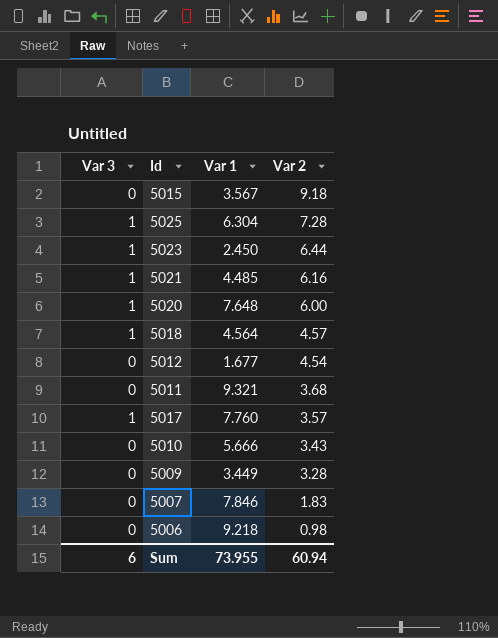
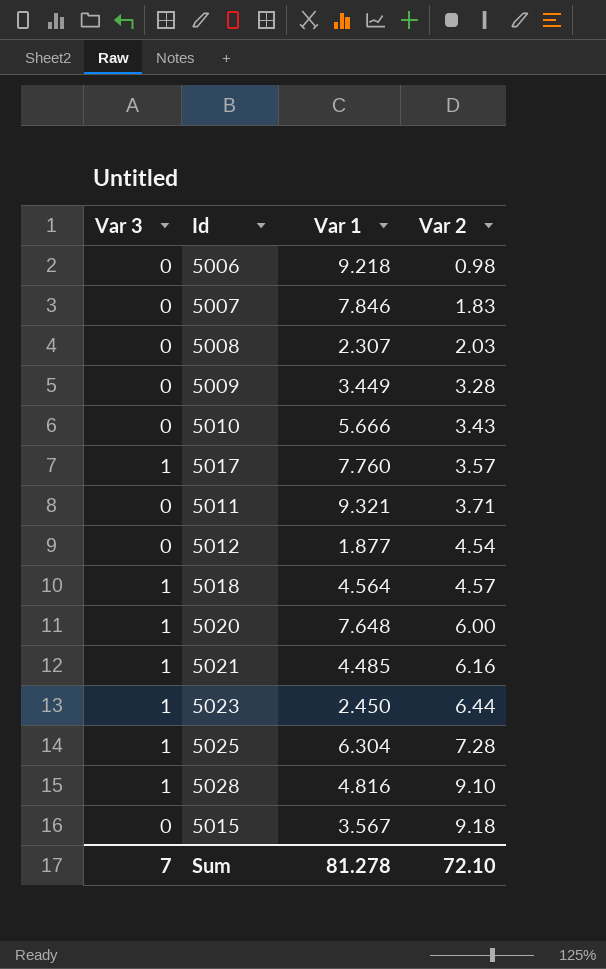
row order: Var 2 descending -> Var 2 ascending
row 5008: none -> 0 | 2.307 | 2.03
5011 | Var 2: 3.68 -> 3.71
5012 | Var 1: 1.677 -> 1.877
row 5028: none -> 1 | 4.816 | 9.10
Sum | Var 3: 6 -> 7
Sum | Var 1: 73.955 -> 81.278
Sum | Var 2: 60.94 -> 72.10

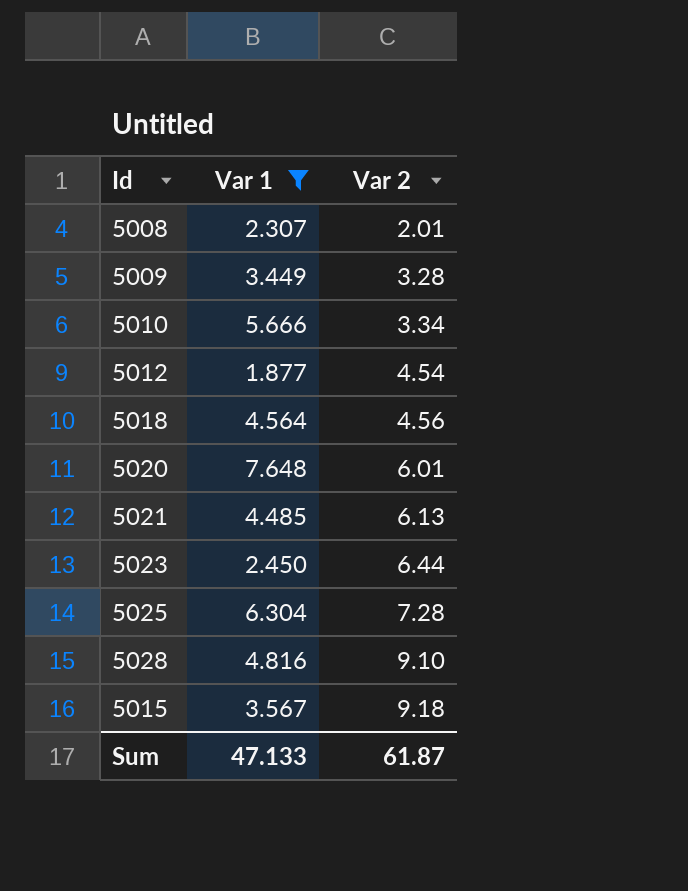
filter: none -> Var 1 <= 7.648
column Var 3 | position: 1 -> none
5008 | Var 2: 2.03 -> 2.01
5010 | Var 2: 3.43 -> 3.34
5018 | Var 2: 4.57 -> 4.56
5020 | Var 2: 6.00 -> 6.01
5021 | Var 2: 6.16 -> 6.13
Sum | Var 1: 81.278 -> 47.133
Sum | Var 2: 72.10 -> 61.87

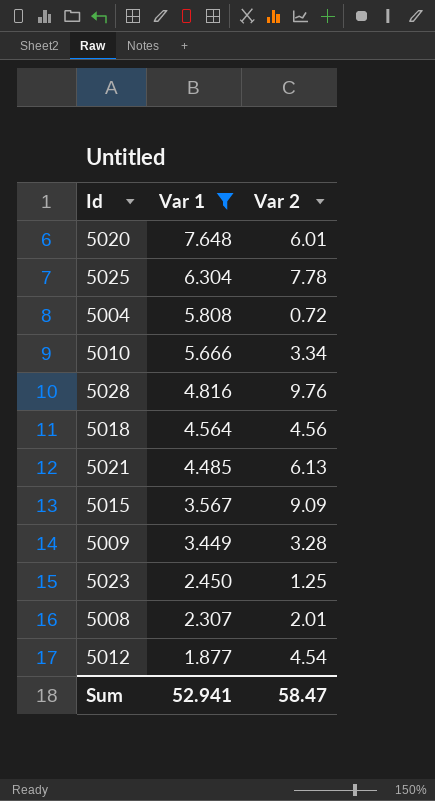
row order: Var 2 ascending -> Var 1 descending
5025 | Var 2: 7.28 -> 7.78
row 5004: none -> 5.808 | 0.72
5028 | Var 2: 9.10 -> 9.76
5015 | Var 2: 9.18 -> 9.09
5023 | Var 2: 6.44 -> 1.25
Sum | Var 1: 47.133 -> 52.941
Sum | Var 2: 61.87 -> 58.47

